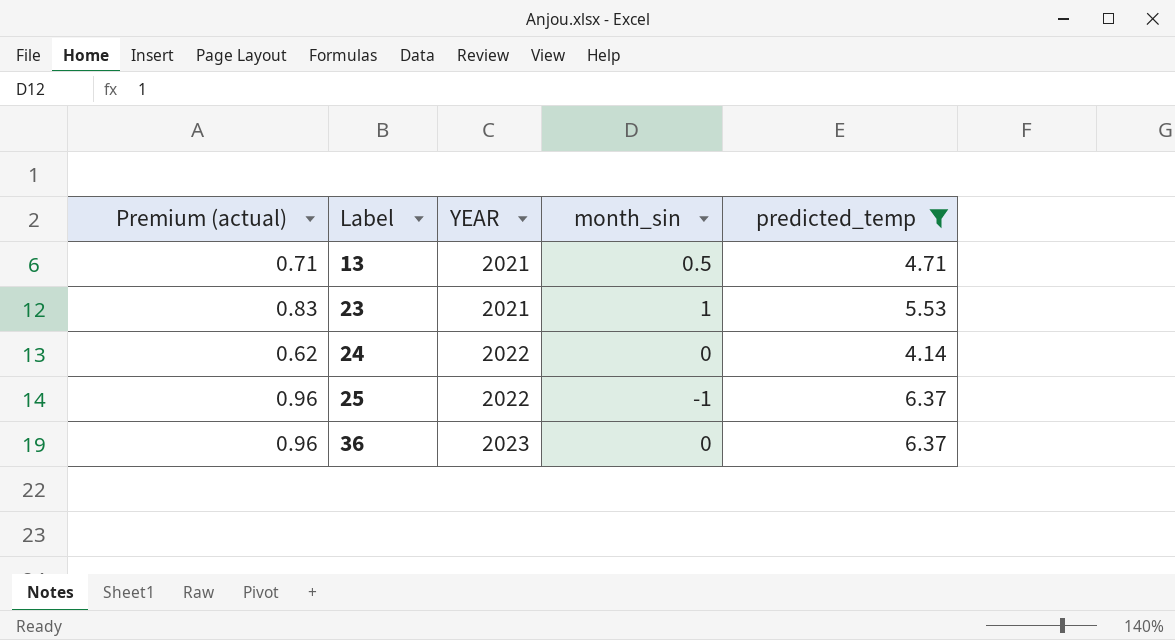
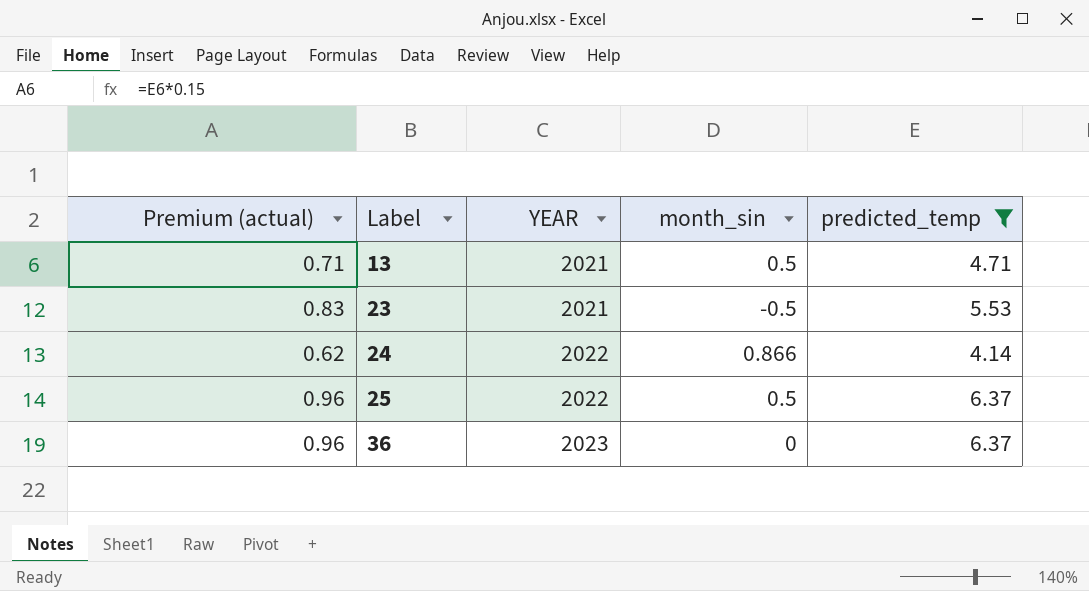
23 | month_sin: 1 -> -0.5
24 | month_sin: 0 -> 0.866
25 | month_sin: -1 -> 0.5

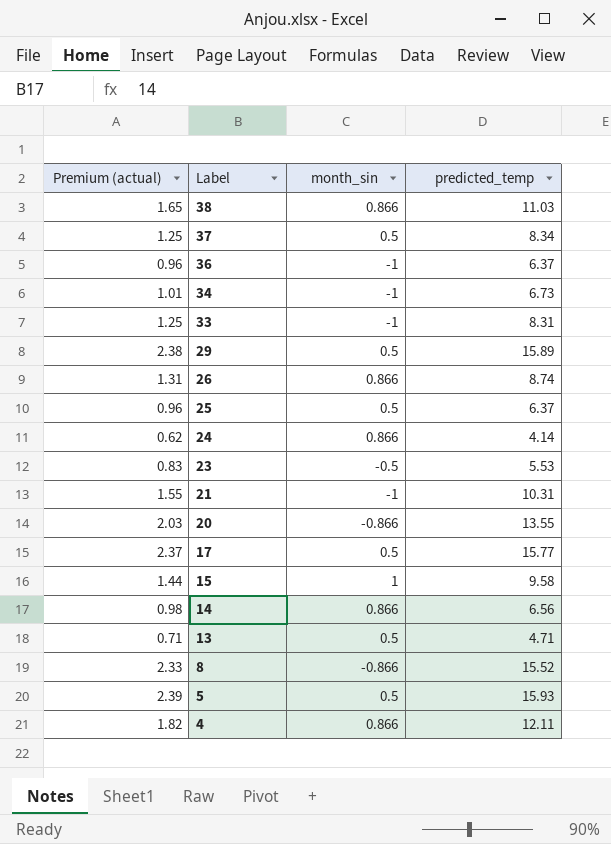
filter: predicted_temp <= 6.37 -> none
row order: Label ascending -> Label descending
column YEAR | position: 3 -> none
36 | month_sin: 0 -> -1

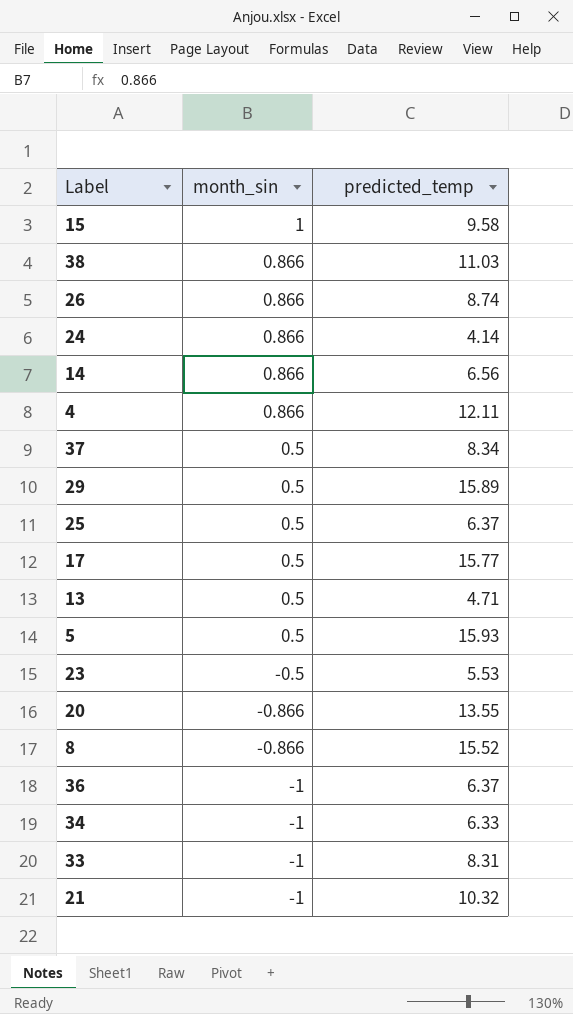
row order: Label descending -> month_sin descending
column Premium (actual) | formula: [predicted_temp] * 0.15 -> none
34 | predicted_temp: 6.73 -> 6.33
21 | predicted_temp: 10.31 -> 10.32

